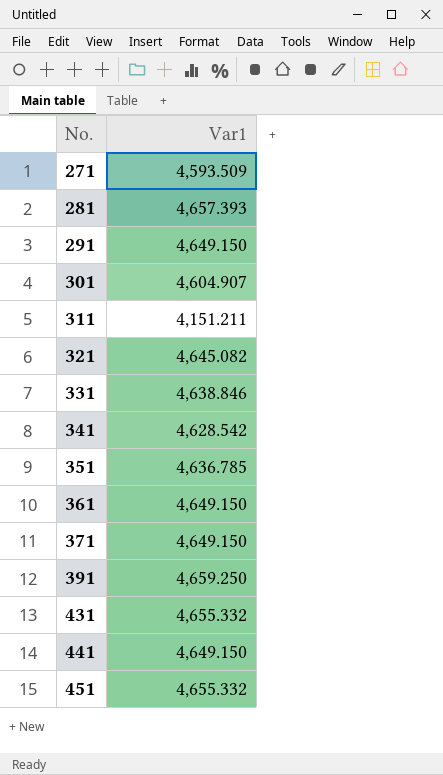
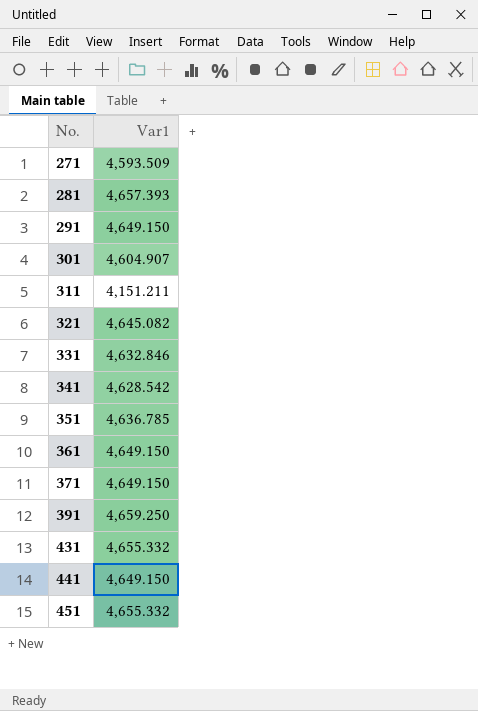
331 | Var1: 4,638.846 -> 4,632.846

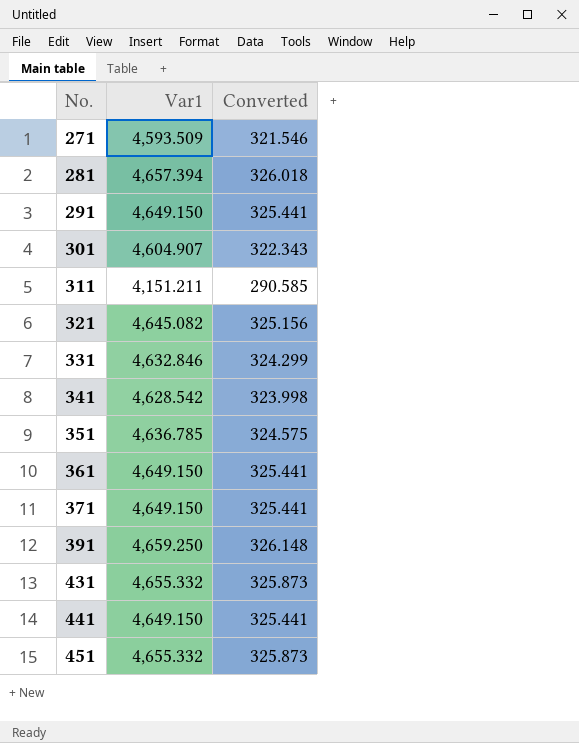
column Converted | formula: none -> [Var1] * 0.07
281 | Var1: 4,657.393 -> 4,657.394

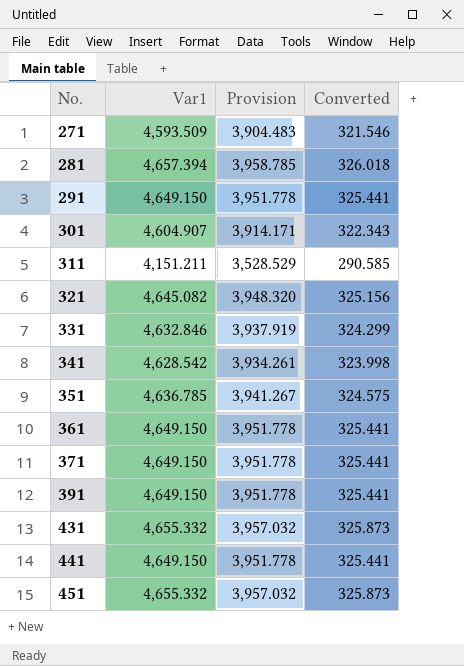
column Provision | formula: none -> [Var1] * 0.85
391 | Var1: 4,659.250 -> 4,649.150
391 | Converted: 326.148 -> 325.441

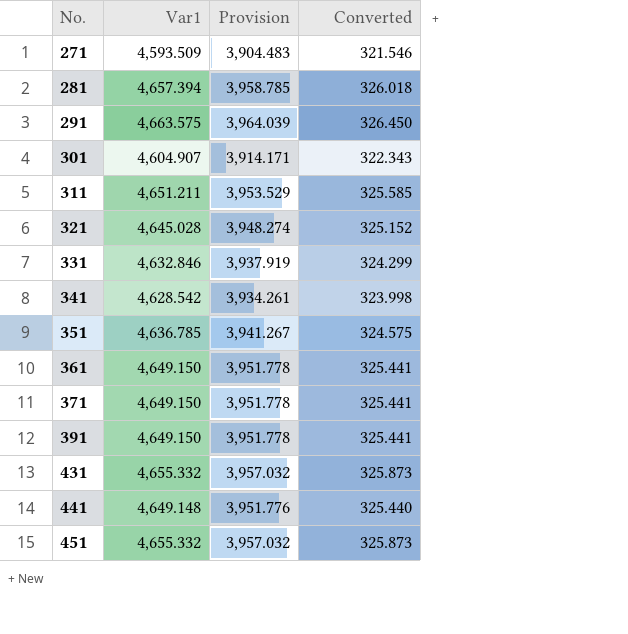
291 | Var1: 4,649.150 -> 4,663.575
291 | Provision: 3,951.778 -> 3,964.039
291 | Converted: 325.441 -> 326.450
311 | Var1: 4,151.211 -> 4,651.211
311 | Provision: 3,528.529 -> 3,953.529
311 | Converted: 290.585 -> 325.585
321 | Var1: 4,645.082 -> 4,645.028
321 | Provision: 3,948.320 -> 3,948.274
321 | Converted: 325.156 -> 325.152
441 | Var1: 4,649.150 -> 4,649.148
441 | Provision: 3,951.778 -> 3,951.776
441 | Converted: 325.441 -> 325.440

